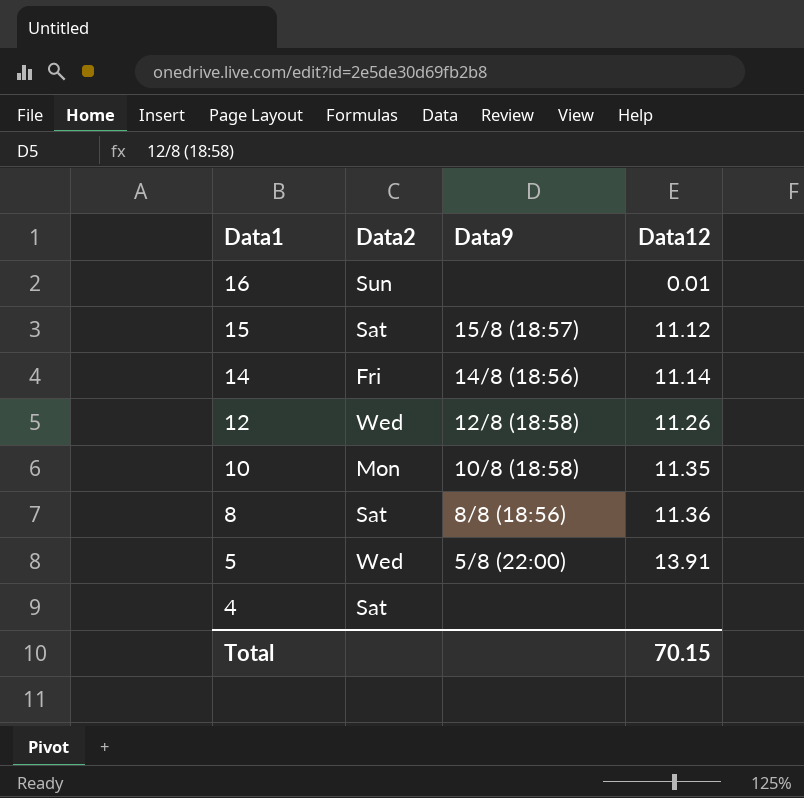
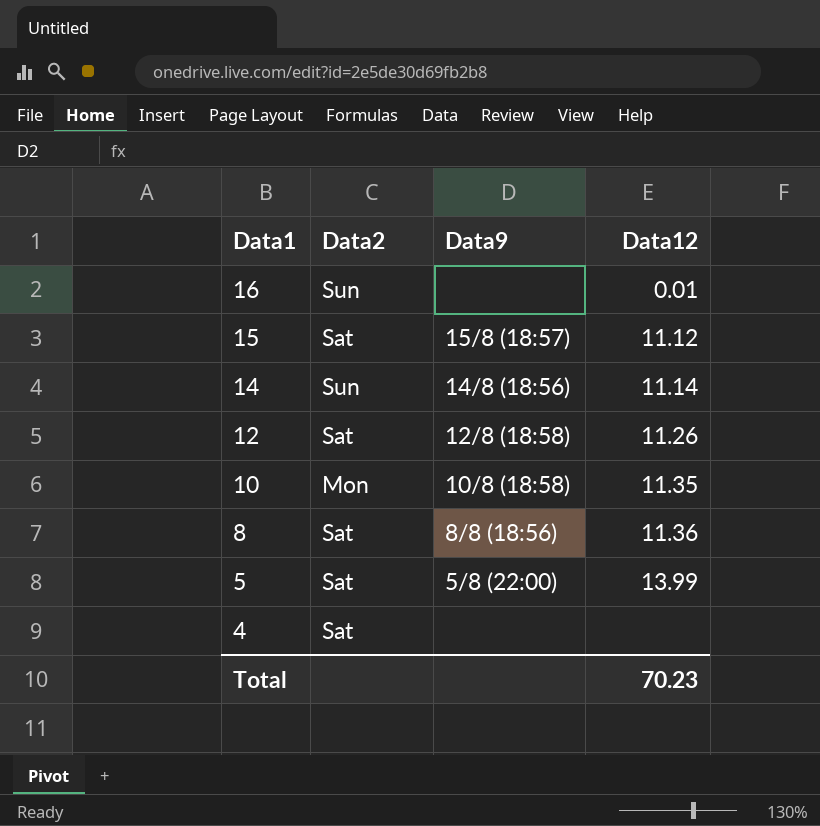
14 | Data2: Fri -> Sun
12 | Data2: Wed -> Sat
5 | Data2: Wed -> Sat
5 | Data12: 13.91 -> 13.99
Total | Data12: 70.15 -> 70.23

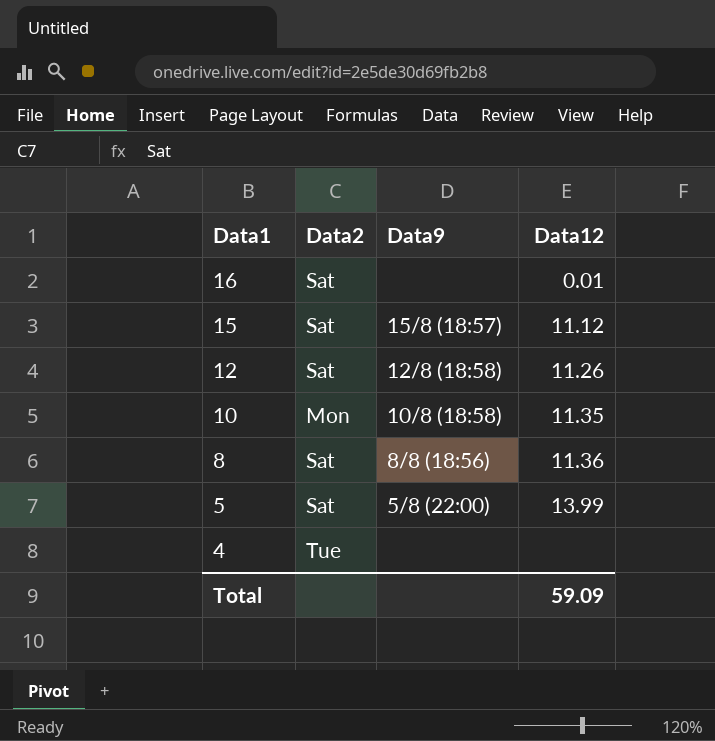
row 14: Sun | 14/8 (18:56) | 11.14 -> none
16 | Data2: Sun -> Sat
4 | Data2: Sat -> Tue
Total | Data12: 70.23 -> 59.09

